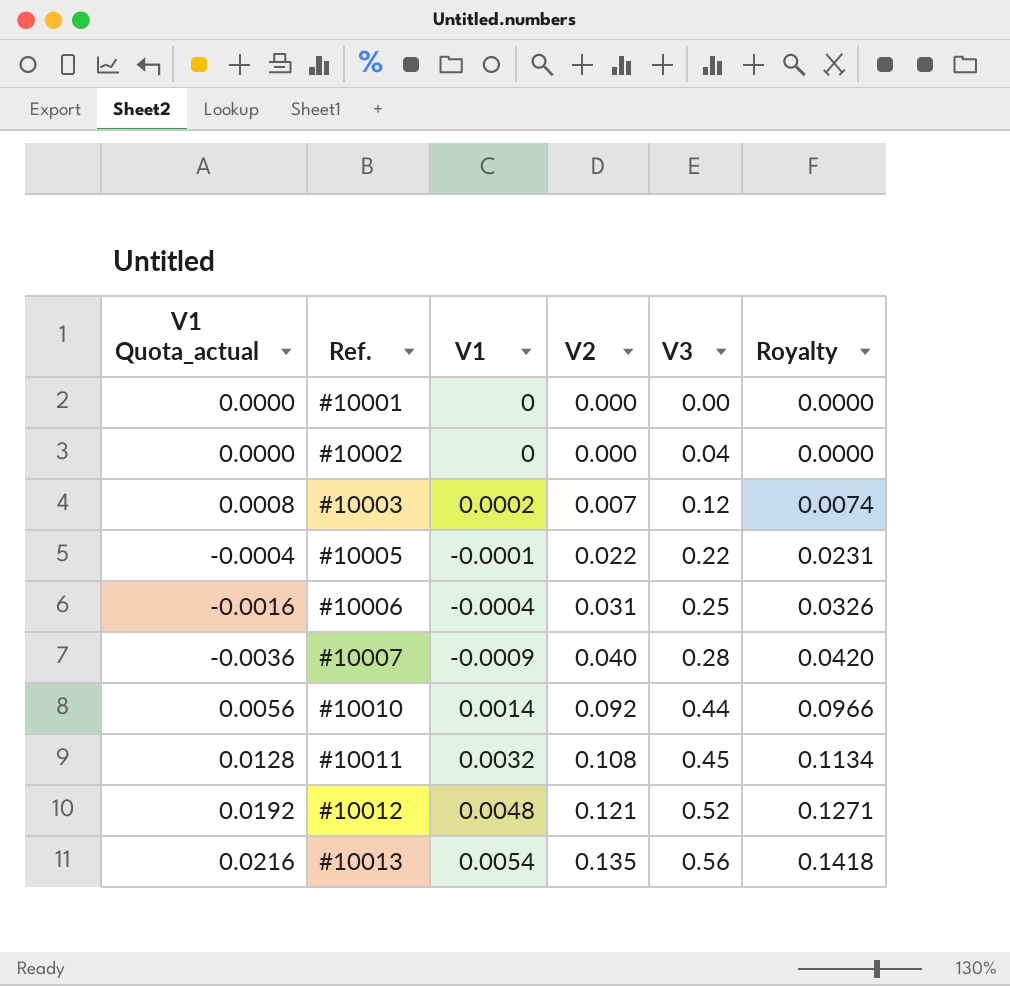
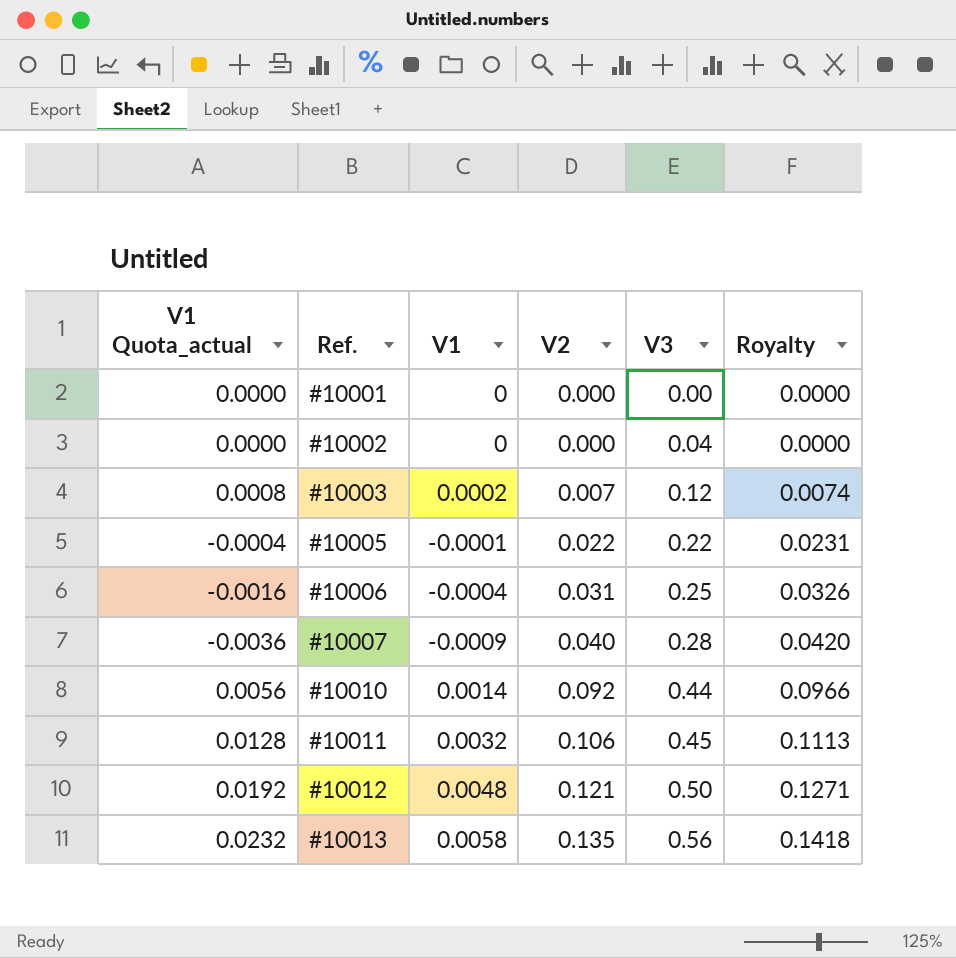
#10011 | V2: 0.108 -> 0.106
#10011 | Royalty: 0.1134 -> 0.1113
#10012 | V3: 0.52 -> 0.50
#10013 | V1 Quota_actual: 0.0216 -> 0.0232
#10013 | V1: 0.0054 -> 0.0058

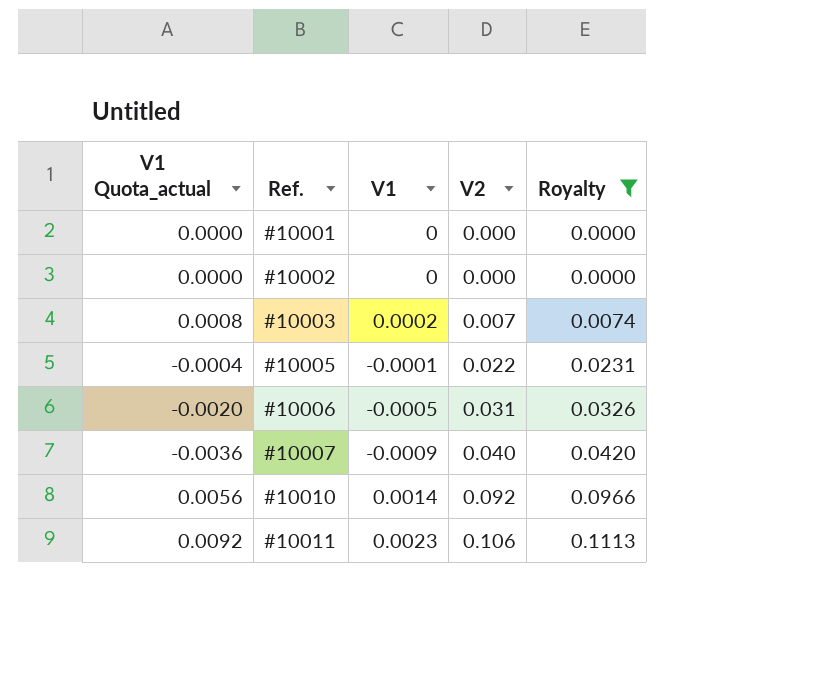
filter: none -> Royalty <= 0.1113
column V3 | position: 5 -> none
#10006 | V1 Quota_actual: -0.0016 -> -0.0020
#10006 | V1: -0.0004 -> -0.0005
#10011 | V1 Quota_actual: 0.0128 -> 0.0092
#10011 | V1: 0.0032 -> 0.0023

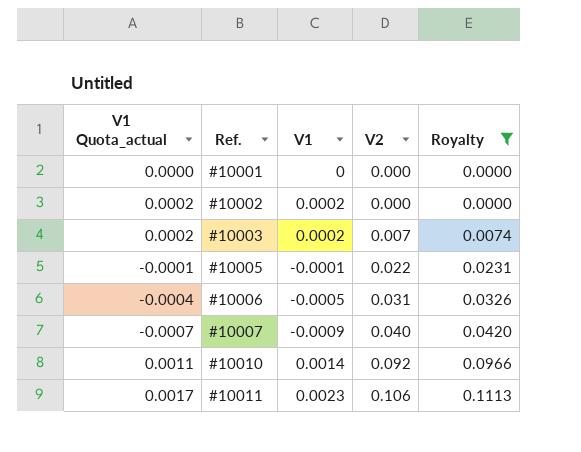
column V1 Quota_actual | formula: [V1] * 4 -> [V1] * 0.75
#10002 | V1: 0 -> 0.0002

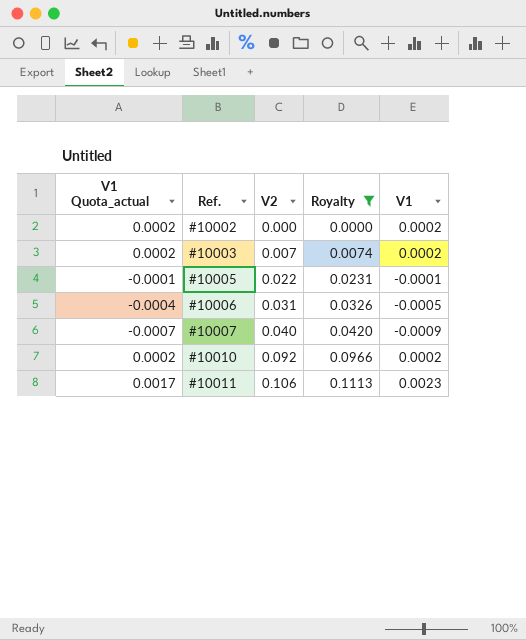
column V1 | position: 3 -> 5
row #10001: 0.0000 | 0 | 0.000 | 0.0000 -> none
#10010 | V1 Quota_actual: 0.0011 -> 0.0002
#10010 | V1: 0.0014 -> 0.0002

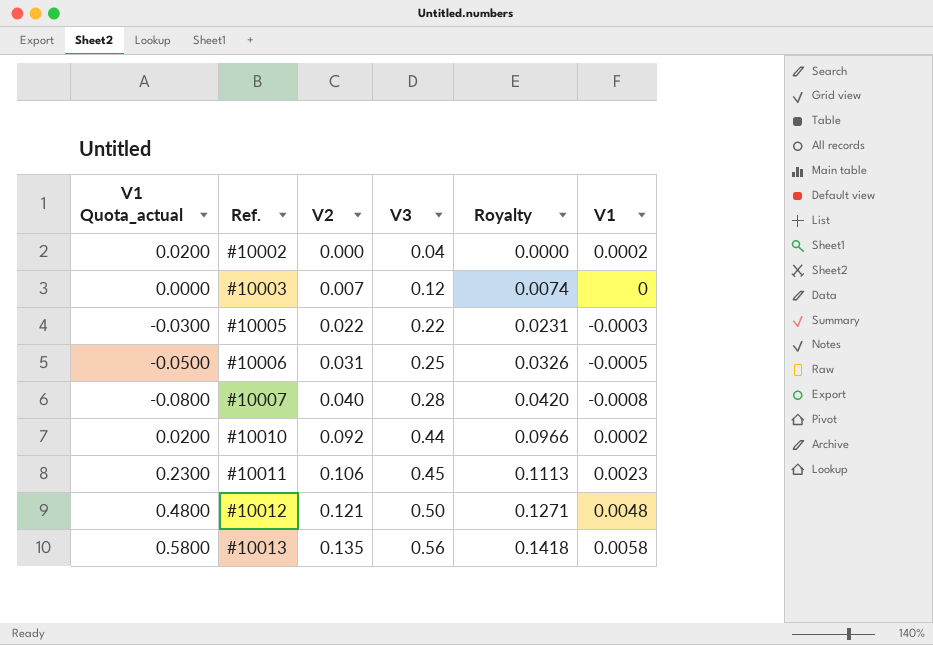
filter: Royalty <= 0.1113 -> none
column V1 Quota_actual | formula: [V1] * 0.75 -> [V1] * 100
column V3 | position: none -> 4
#10003 | V1: 0.0002 -> 0
#10005 | V1: -0.0001 -> -0.0003
#10007 | V1: -0.0009 -> -0.0008

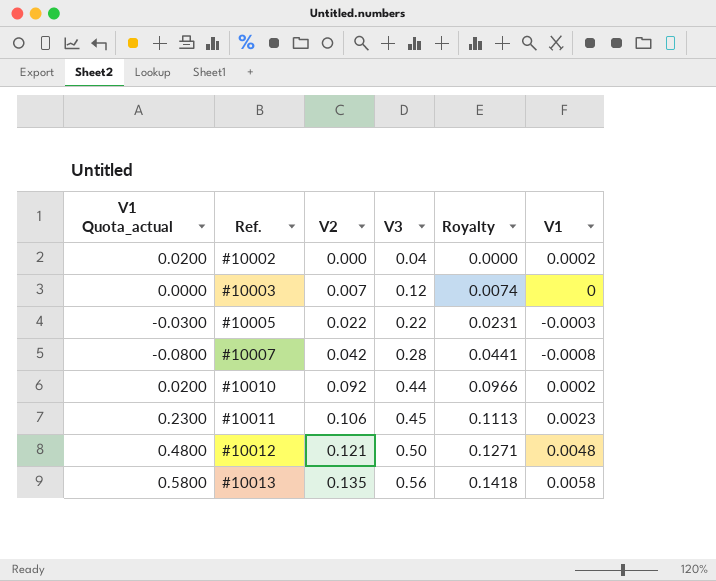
row #10006: -0.0500 | 0.031 | 0.25 | 0.0326 | -0.0005 -> none
#10007 | V2: 0.040 -> 0.042
#10007 | Royalty: 0.0420 -> 0.0441

